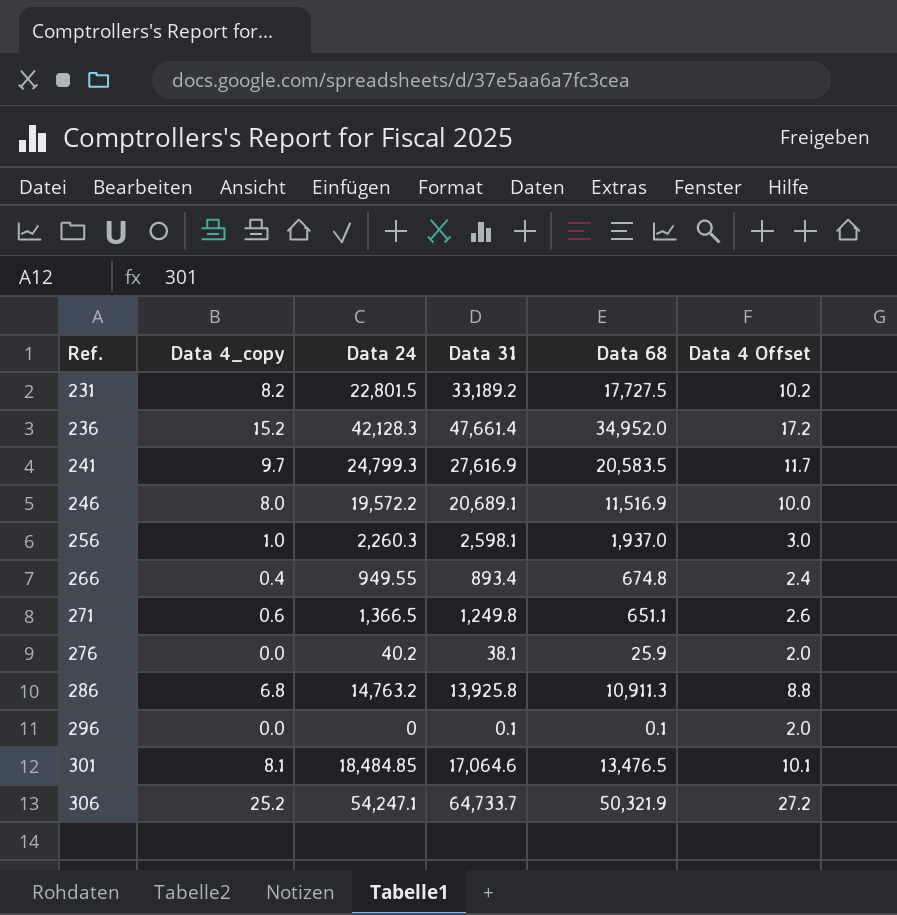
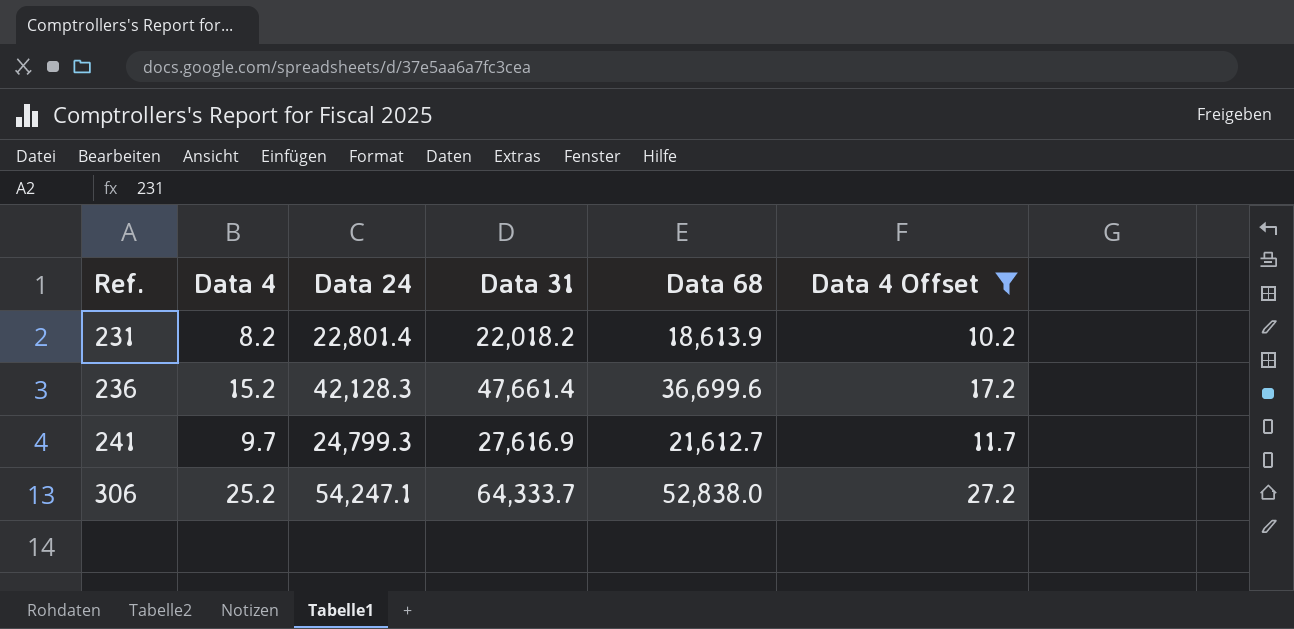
filter: none -> Data 4 Offset >= 10.2
column name: Data 4_copy -> Data 4
231 | Data 24: 22,801.5 -> 22,801.4
231 | Data 31: 33,189.2 -> 22,018.2
231 | Data 68: 17,727.5 -> 18,613.9
236 | Data 68: 34,952.0 -> 36,699.6
241 | Data 68: 20,583.5 -> 21,612.7
306 | Data 31: 64,733.7 -> 64,333.7
306 | Data 68: 50,321.9 -> 52,838.0

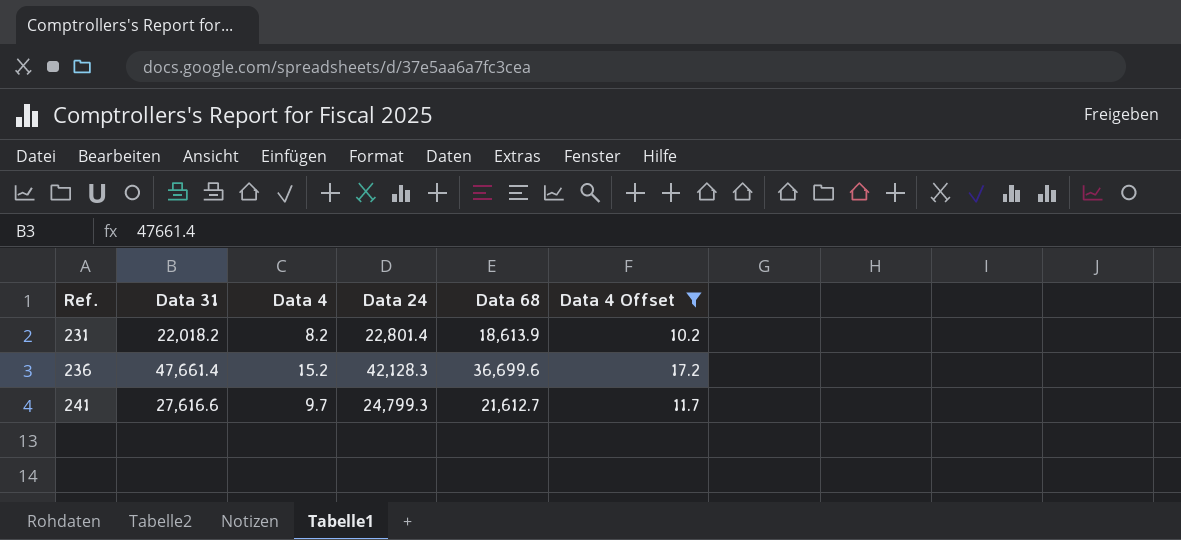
column Data 31 | position: 4 -> 2
row 306: 25.2 | 54,247.1 | 64,333.7 | 52,838.0 | 27.2 -> none
241 | Data 31: 27,616.9 -> 27,616.6

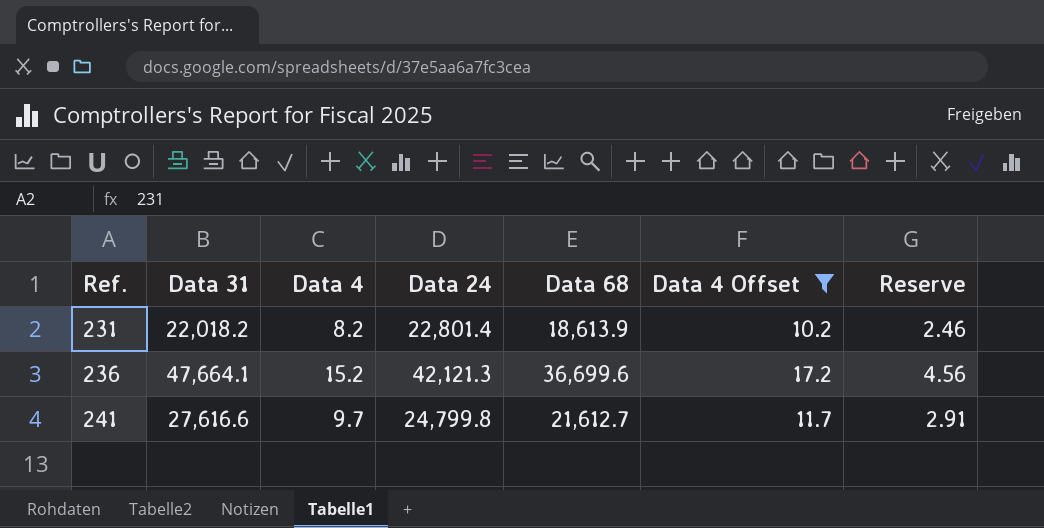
column Reserve | formula: none -> [Data 4] * 0.3
236 | Data 31: 47,661.4 -> 47,664.1
236 | Data 24: 42,128.3 -> 42,121.3
241 | Data 24: 24,799.3 -> 24,799.8

